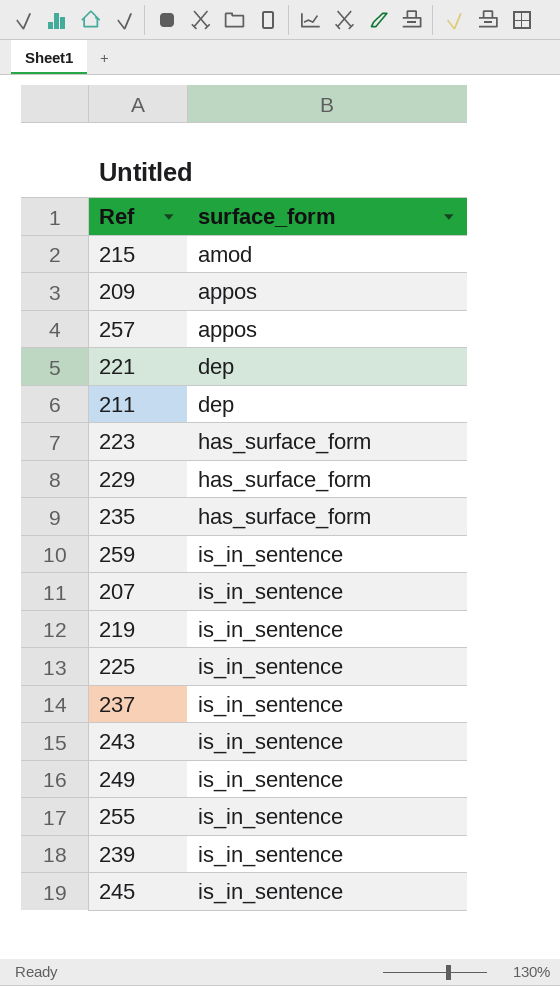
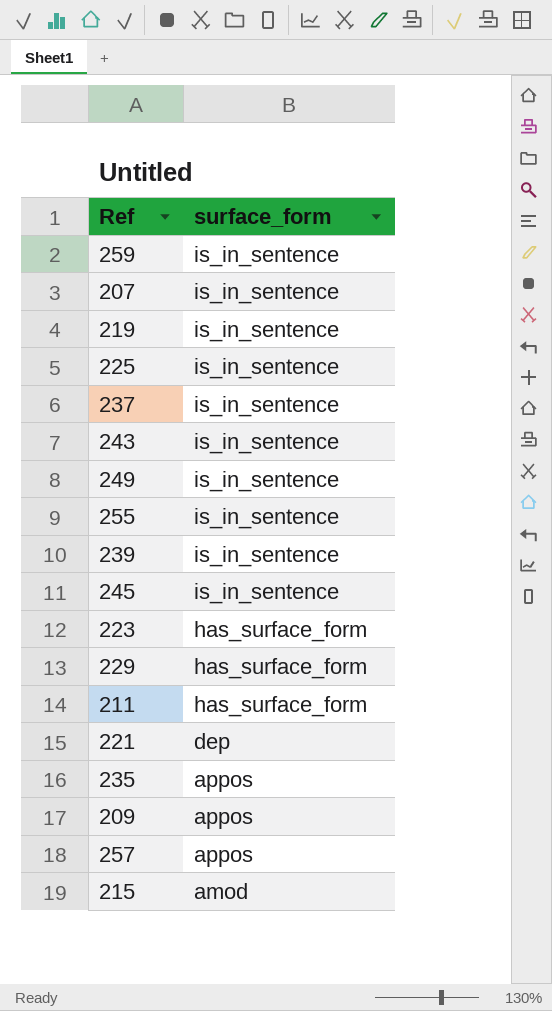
row order: surface_form ascending -> surface_form descending
211 | surface_form: dep -> has_surface_form
235 | surface_form: has_surface_form -> appos

